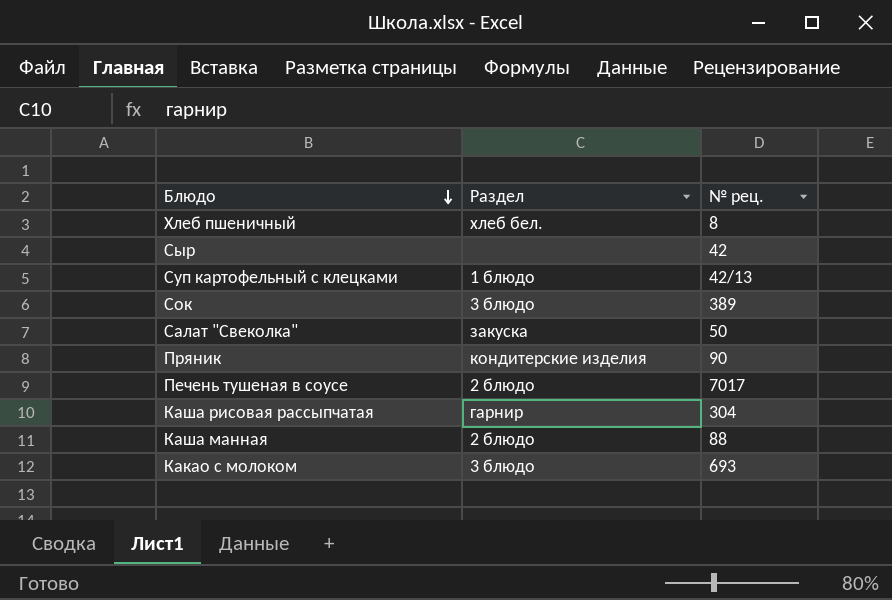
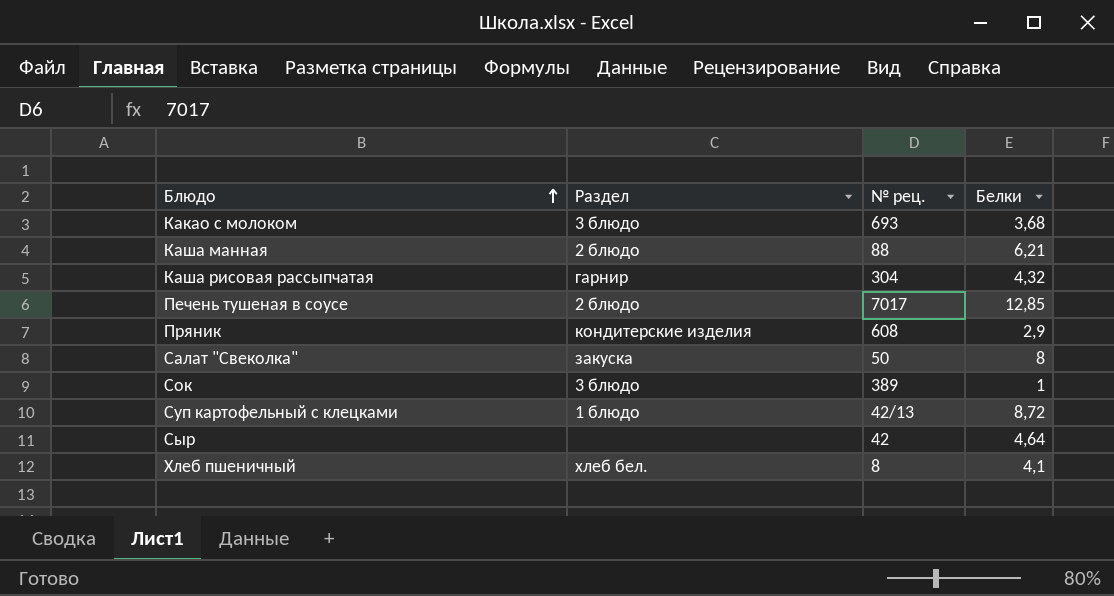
row order: Блюдо descending -> Блюдо ascending
column Белки | position: none -> 4
Пряник | № рец.: 90 -> 608

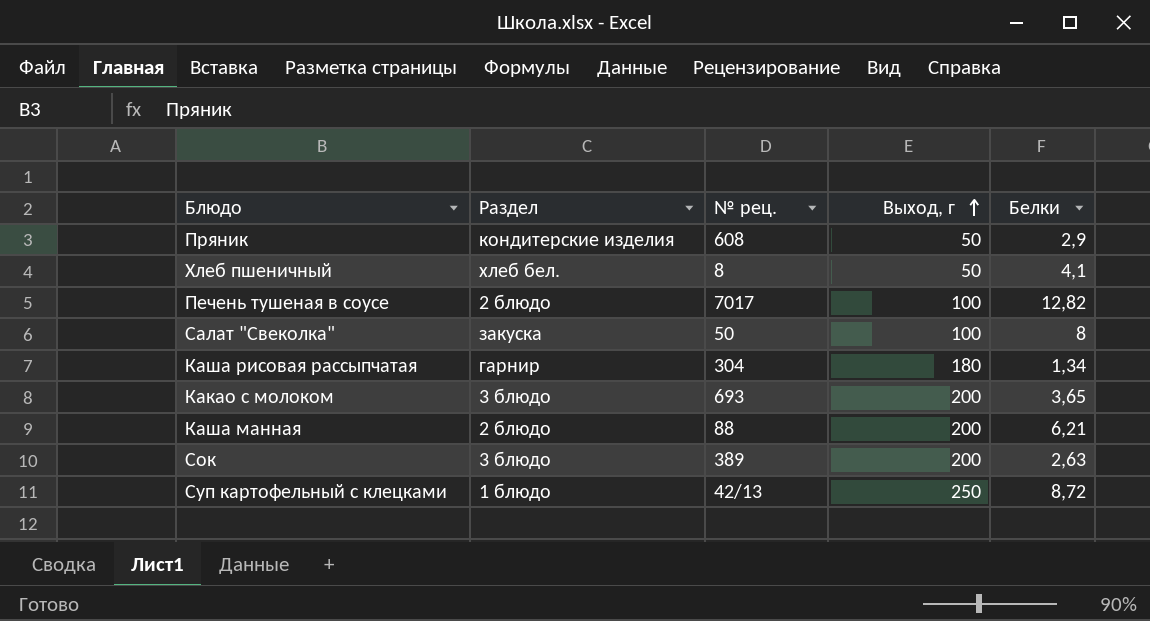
row order: Блюдо ascending -> Выход, г ascending
column Выход, г | position: none -> 4
row Сыр: none | 42 | 4,64 -> none
Печень тушеная в соусе | Белки: 12,85 -> 12,82
Каша рисовая рассыпчатая | Белки: 4,32 -> 1,34
Какао с молоком | Белки: 3,68 -> 3,65
Сок | Белки: 1 -> 2,63

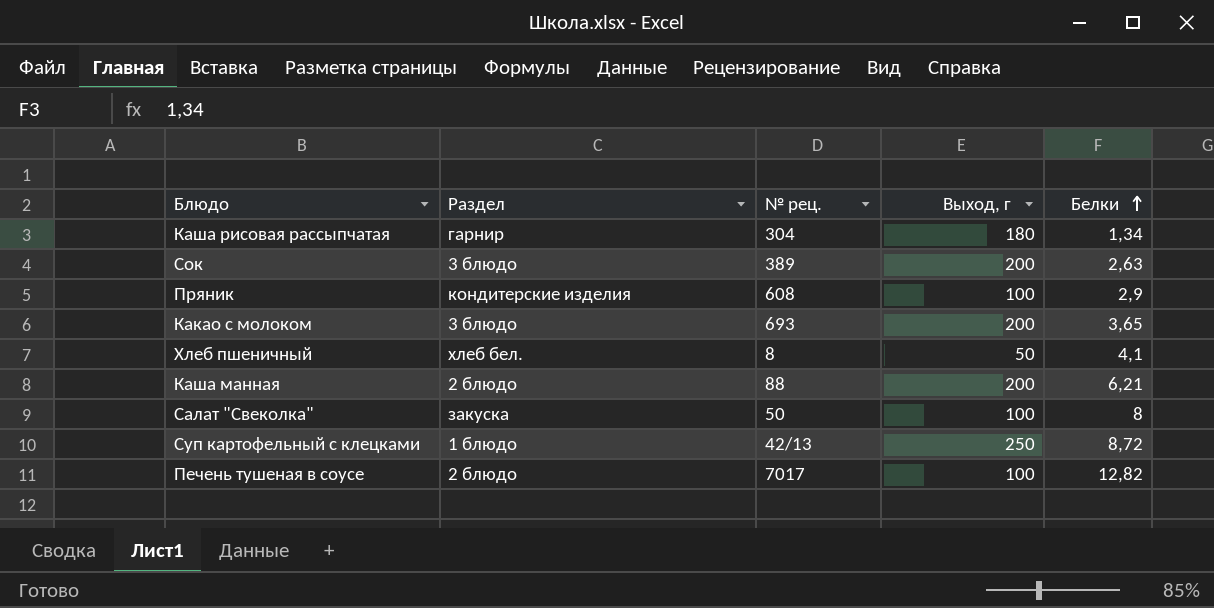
row order: Выход, г ascending -> Белки ascending
Пряник | Выход, г: 50 -> 100

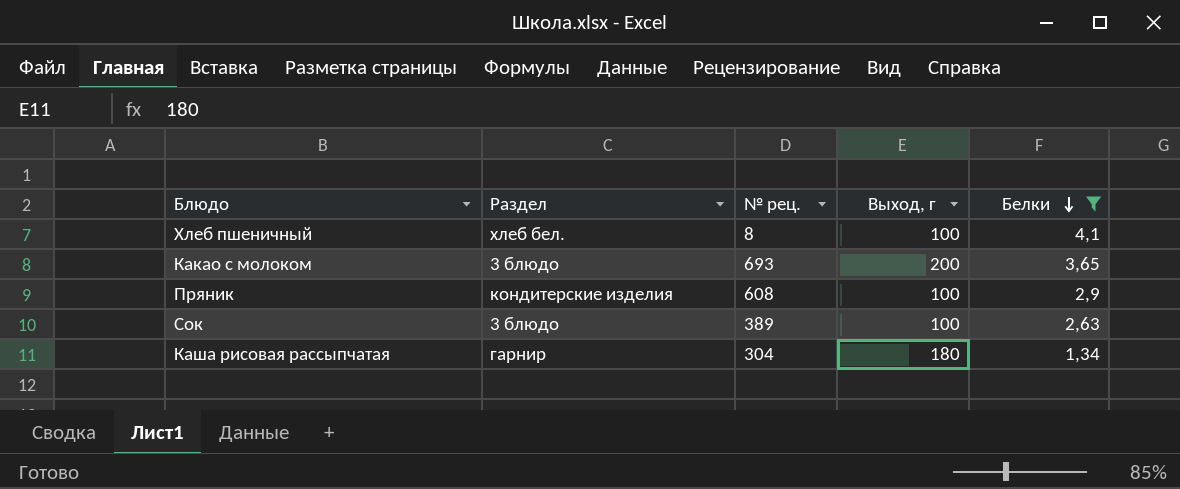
filter: none -> Белки <= 4,1
row order: Белки ascending -> Белки descending
Хлеб пшеничный | Выход, г: 50 -> 100
Сок | Выход, г: 200 -> 100

